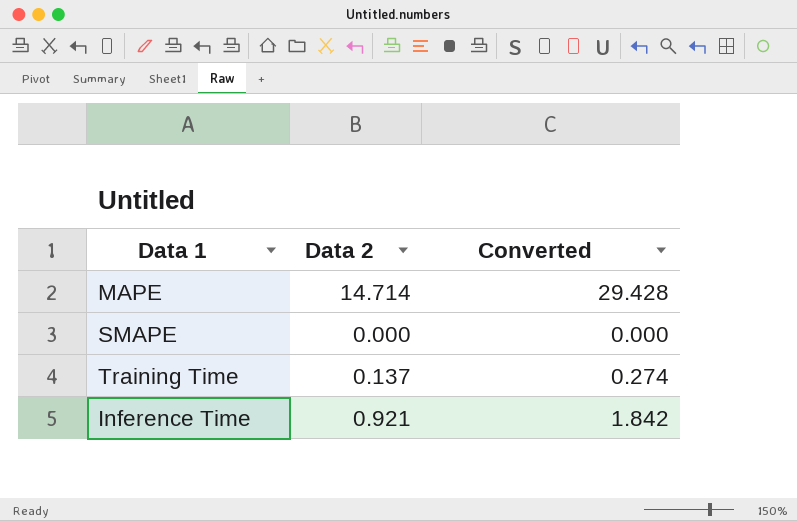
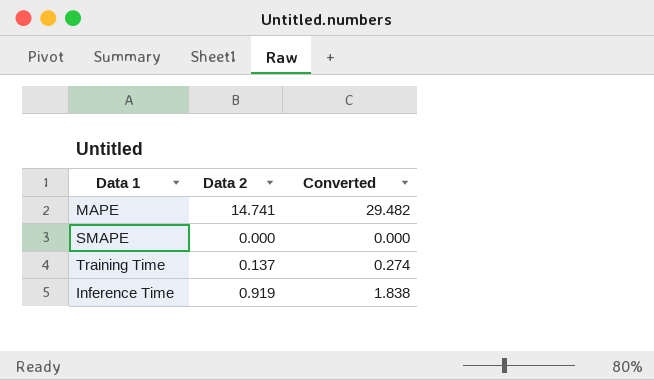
MAPE | Data 2: 14.714 -> 14.741
MAPE | Converted: 29.428 -> 29.482
Inference Time | Data 2: 0.921 -> 0.919
Inference Time | Converted: 1.842 -> 1.838

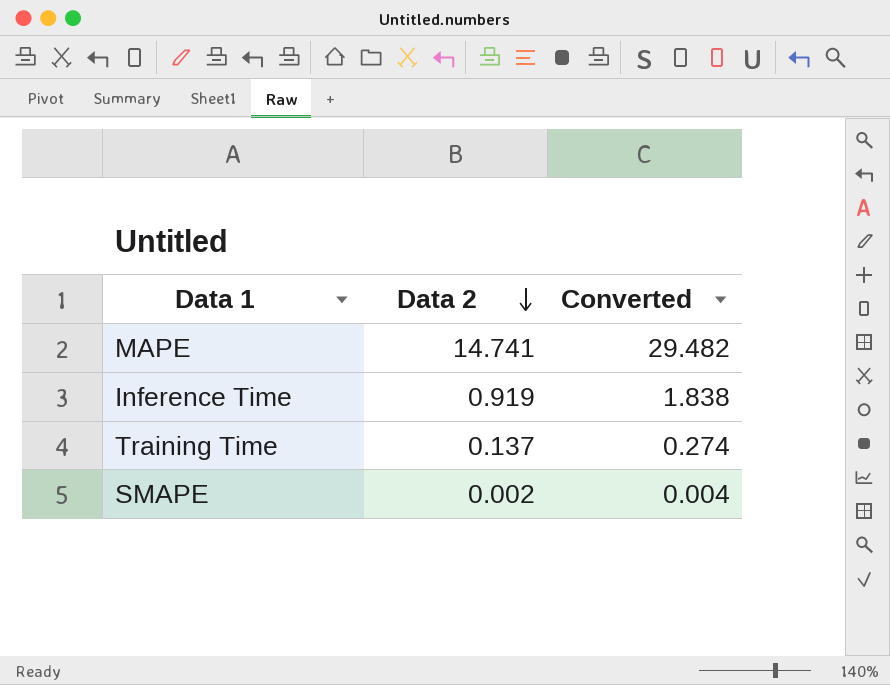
row order: none -> Data 2 descending
SMAPE | Data 2: 0.000 -> 0.002
SMAPE | Converted: 0.000 -> 0.004

